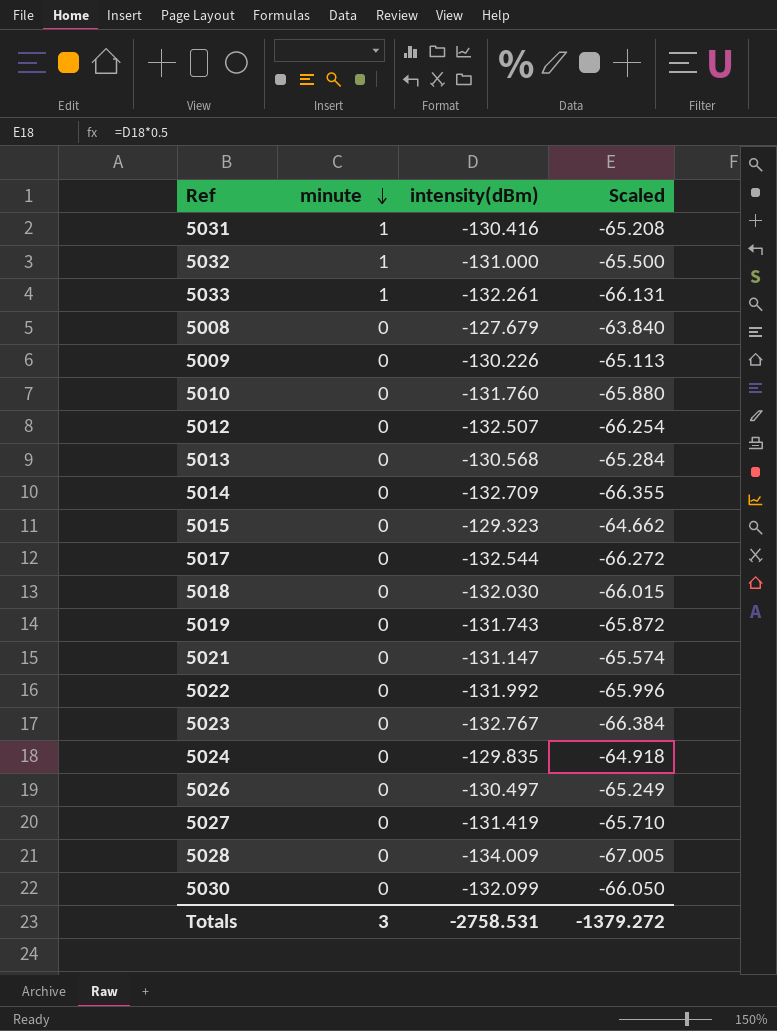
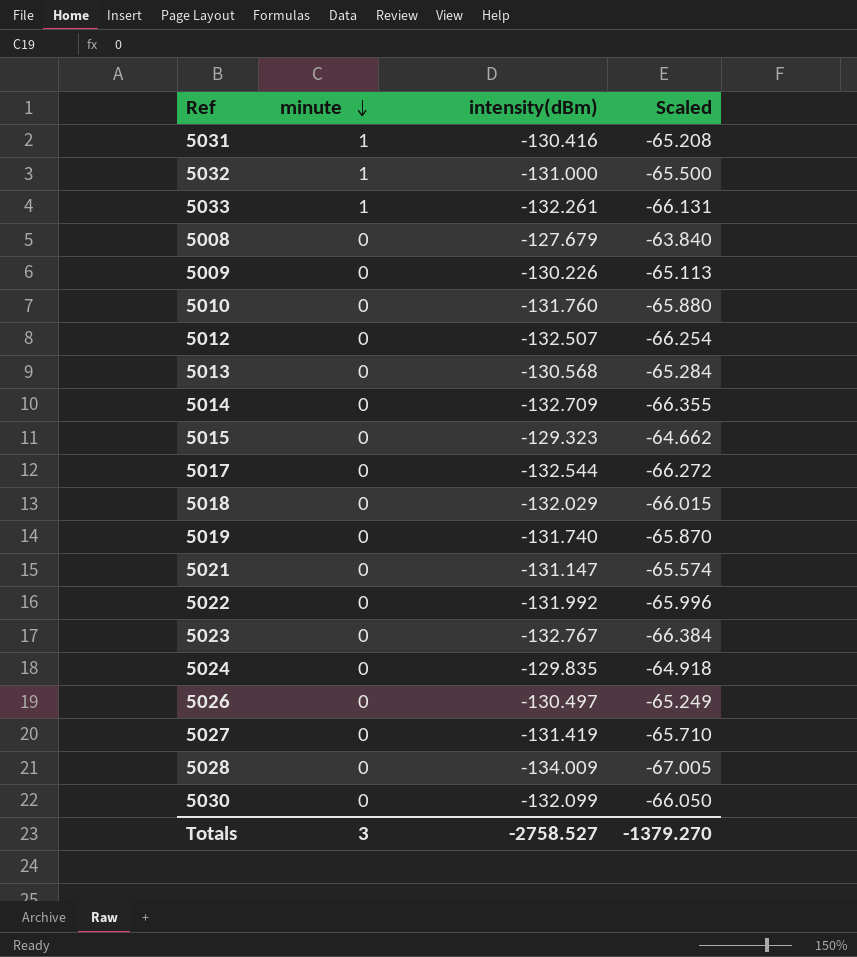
5018 | intensity(dBm): -132.030 -> -132.029
5019 | intensity(dBm): -131.743 -> -131.740
5019 | Scaled: -65.872 -> -65.870
Totals | intensity(dBm): -2758.531 -> -2758.527
Totals | Scaled: -1379.272 -> -1379.270

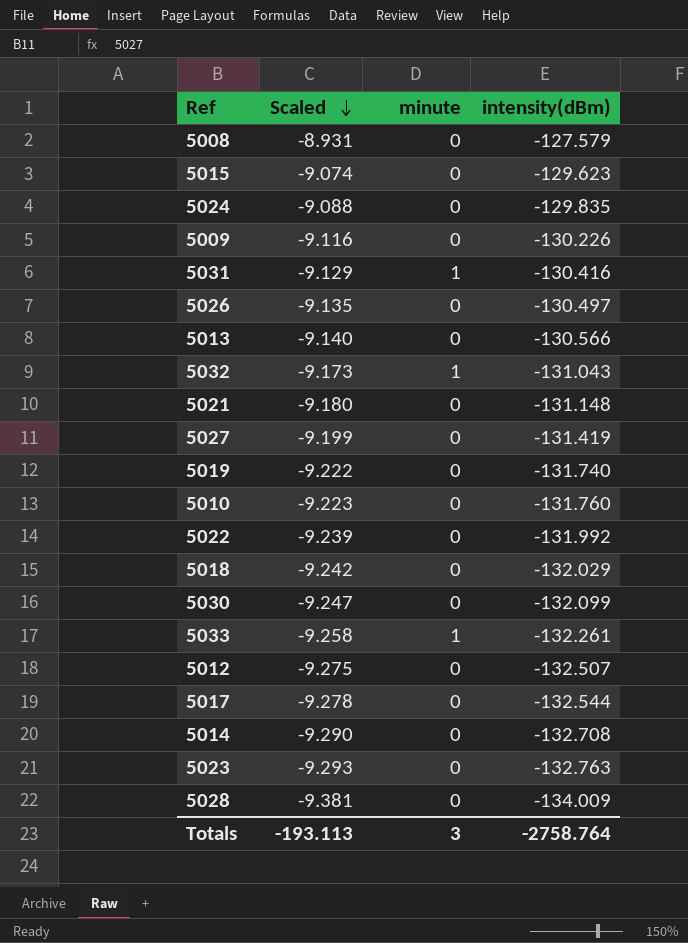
row order: minute descending -> Scaled descending
column Scaled | formula: [intensity(dBm)] * 0.5 -> [intensity(dBm)] * 0.07
column Scaled | position: 4 -> 2
5008 | intensity(dBm): -127.679 -> -127.579
5015 | intensity(dBm): -129.323 -> -129.623
5013 | intensity(dBm): -130.568 -> -130.566
5032 | intensity(dBm): -131.000 -> -131.043
5021 | intensity(dBm): -131.147 -> -131.148
5014 | intensity(dBm): -132.709 -> -132.708
5023 | intensity(dBm): -132.767 -> -132.763
Totals | Scaled: -1379.270 -> -193.113
Totals | intensity(dBm): -2758.527 -> -2758.764

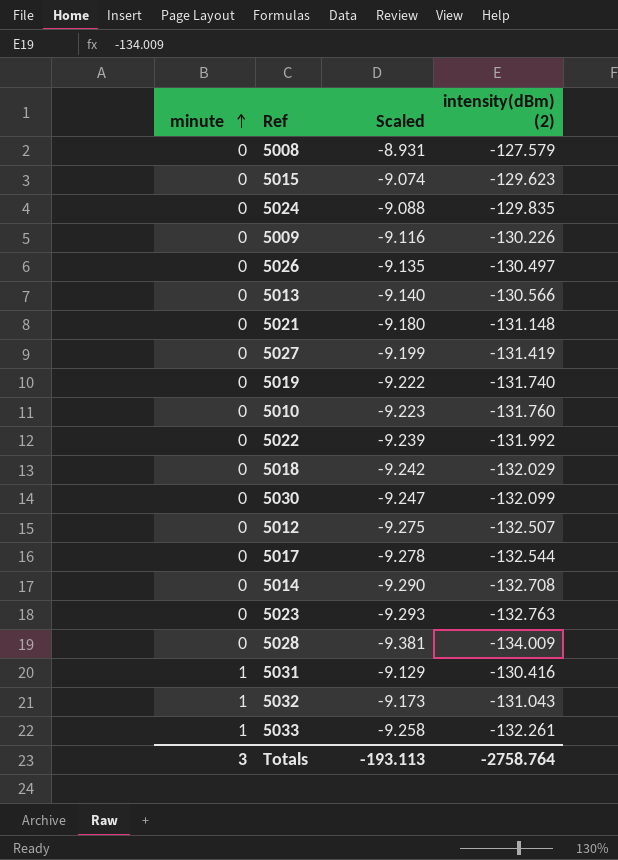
row order: Scaled descending -> minute ascending
column minute | position: 3 -> 1
column name: intensity(dBm) -> intensity(dBm) (2)

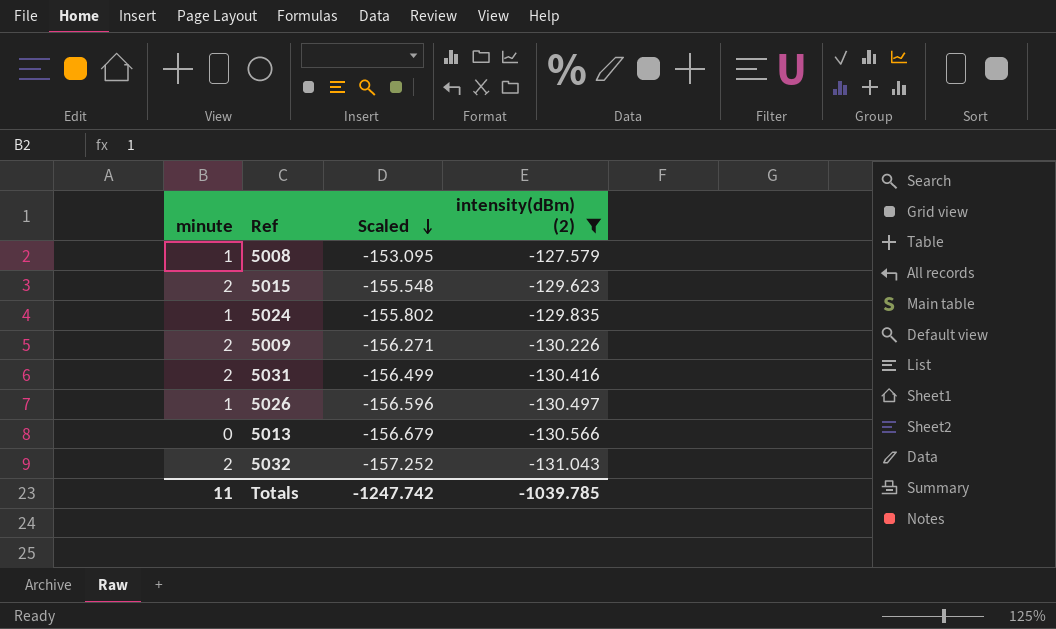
filter: none -> intensity(dBm) (2) >= -131.043
row order: minute ascending -> Scaled descending
column Scaled | formula: [intensity(dBm) (2)] * 0.07 -> [intensity(dBm) (2)] * 1.2
5008 | minute: 0 -> 1
5015 | minute: 0 -> 2
5024 | minute: 0 -> 1
5009 | minute: 0 -> 2
5031 | minute: 1 -> 2
5026 | minute: 0 -> 1
5032 | minute: 1 -> 2
Totals | minute: 3 -> 11
Totals | Scaled: -193.113 -> -1247.742
Totals | intensity(dBm) (2): -2758.764 -> -1039.785

